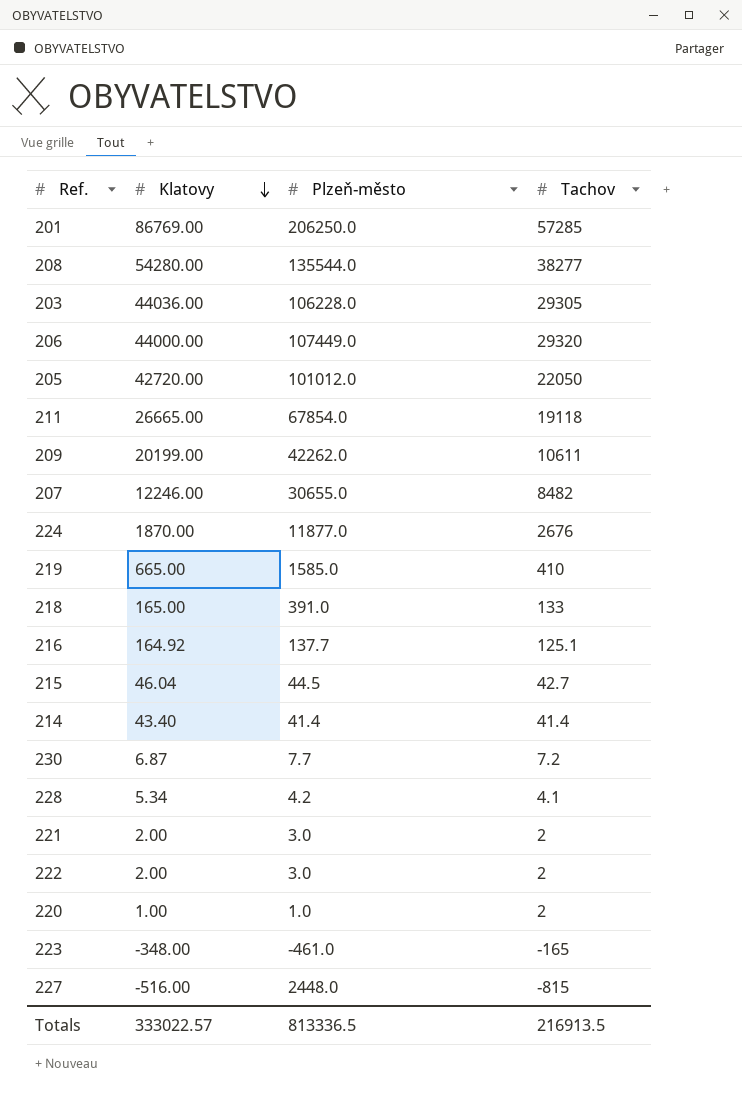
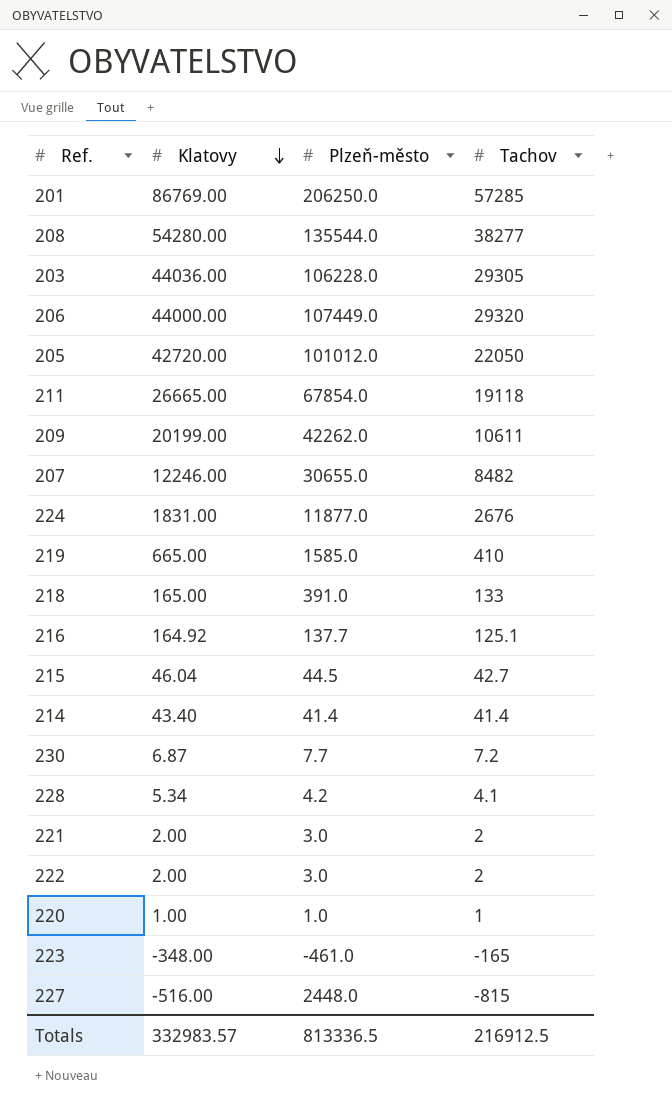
224 | Klatovy: 1870.00 -> 1831.00
220 | Tachov: 2 -> 1
Totals | Klatovy: 333022.57 -> 332983.57
Totals | Tachov: 216913.5 -> 216912.5

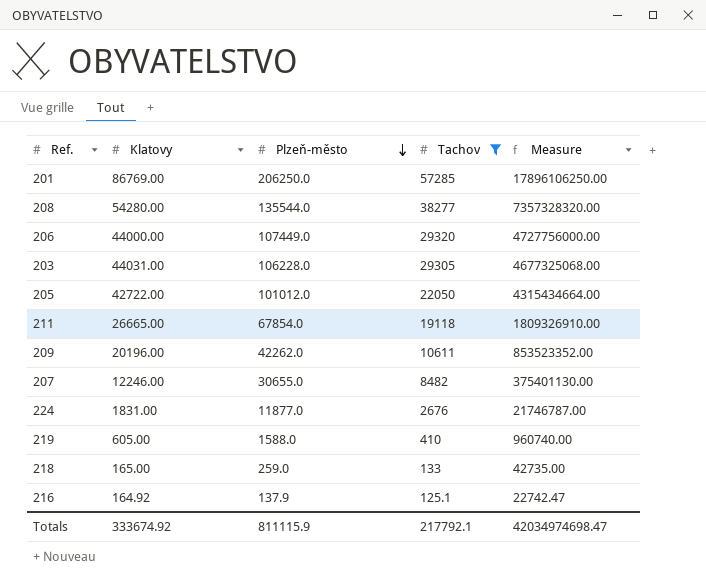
filter: none -> Tachov >= 125.1
row order: Klatovy descending -> Plzeň-město descending
column Measure | formula: none -> [Klatovy] * [Plzeň-město]
203 | Klatovy: 44036.00 -> 44031.00
205 | Klatovy: 42720.00 -> 42722.00
209 | Klatovy: 20199.00 -> 20196.00
219 | Klatovy: 665.00 -> 605.00
219 | Plzeň-město: 1585.0 -> 1588.0
218 | Plzeň-město: 391.0 -> 259.0
216 | Plzeň-město: 137.7 -> 137.9
Totals | Klatovy: 332983.57 -> 333674.92
Totals | Plzeň-město: 813336.5 -> 811115.9
Totals | Tachov: 216912.5 -> 217792.1

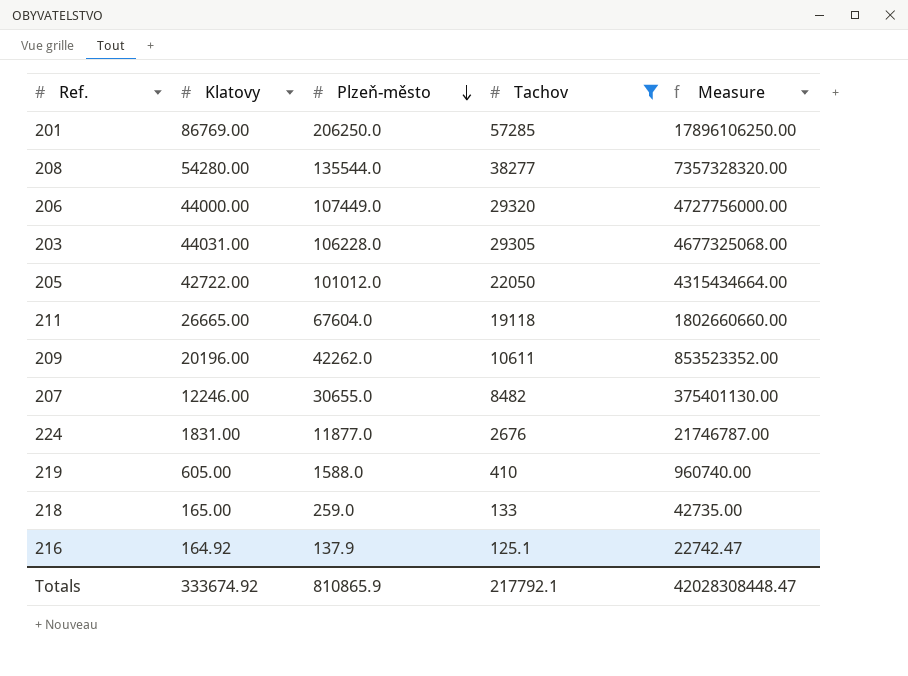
211 | Plzeň-město: 67854.0 -> 67604.0
211 | Measure: 1809326910.00 -> 1802660660.00
Totals | Plzeň-město: 811115.9 -> 810865.9
Totals | Measure: 42034974698.47 -> 42028308448.47

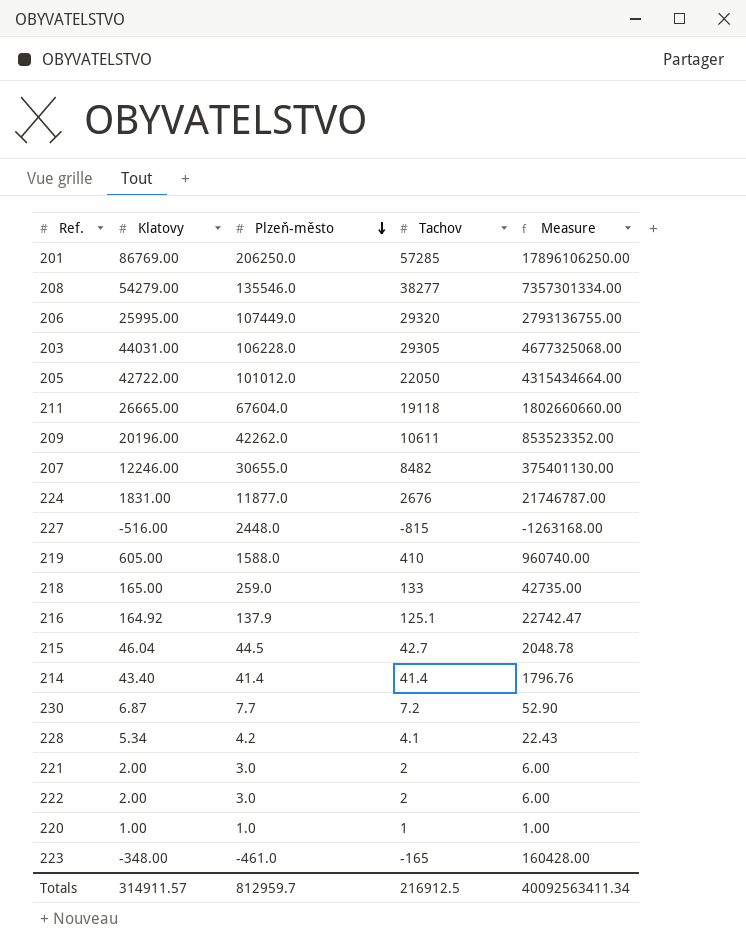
filter: Tachov >= 125.1 -> none
208 | Klatovy: 54280.00 -> 54279.00
208 | Plzeň-město: 135544.0 -> 135546.0
208 | Measure: 7357328320.00 -> 7357301334.00
206 | Klatovy: 44000.00 -> 25995.00
206 | Measure: 4727756000.00 -> 2793136755.00
Totals | Klatovy: 333674.92 -> 314911.57
Totals | Plzeň-město: 810865.9 -> 812959.7
Totals | Tachov: 217792.1 -> 216912.5
Totals | Measure: 42028308448.47 -> 40092563411.34

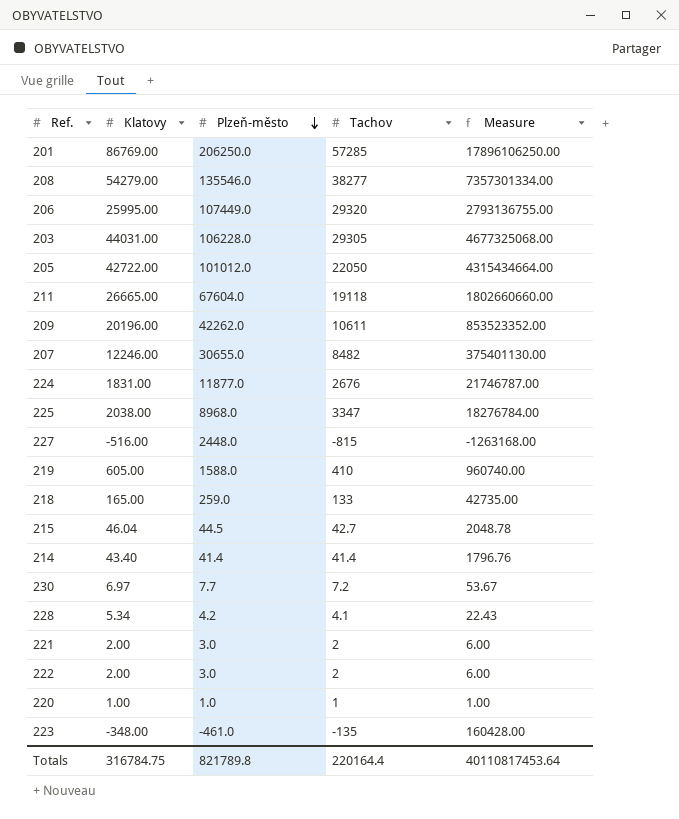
row 216: 164.92 | 137.9 | 125.1 | 22742.47 -> none
row 225: none -> 2038.00 | 8968.0 | 3347 | 18276784.00
230 | Klatovy: 6.87 -> 6.97
230 | Measure: 52.90 -> 53.67
223 | Tachov: -165 -> -135
Totals | Klatovy: 314911.57 -> 316784.75
Totals | Plzeň-město: 812959.7 -> 821789.8
Totals | Tachov: 216912.5 -> 220164.4
Totals | Measure: 40092563411.34 -> 40110817453.64

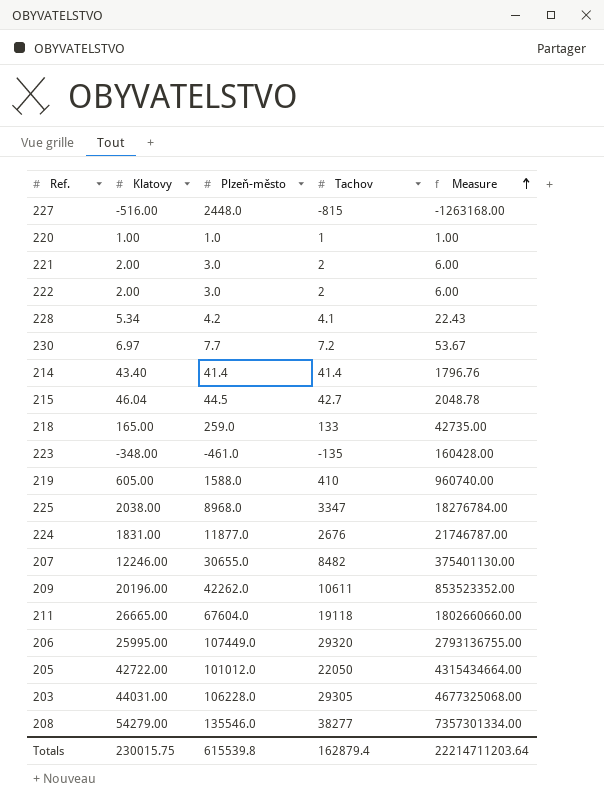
row order: Plzeň-město descending -> Measure ascending
row 201: 86769.00 | 206250.0 | 57285 | 17896106250.00 -> none
Totals | Klatovy: 316784.75 -> 230015.75
Totals | Plzeň-město: 821789.8 -> 615539.8
Totals | Tachov: 220164.4 -> 162879.4
Totals | Measure: 40110817453.64 -> 22214711203.64

